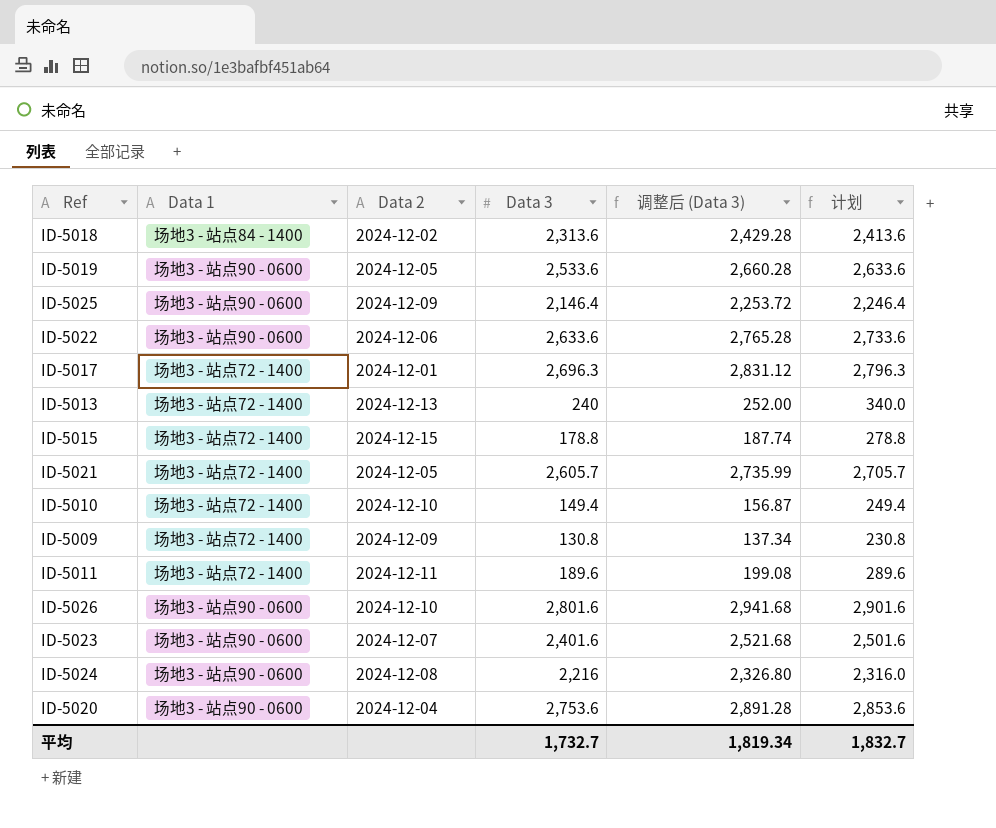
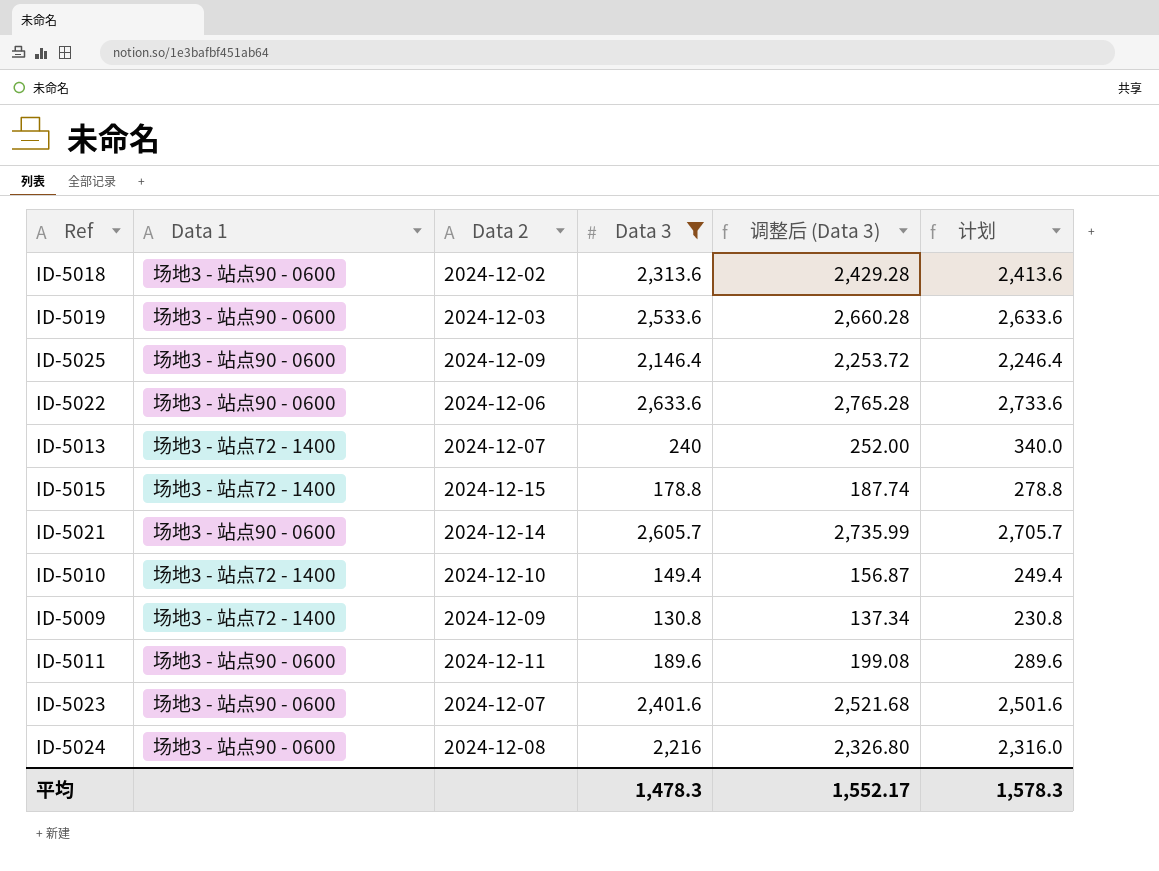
filter: none -> Data 3 <= 2,633.6
ID-5018 | Data 1: 场地3 - 站点84 - 1400 -> 场地3 - 站点90 - 0600
ID-5019 | Data 2: 2024-12-05 -> 2024-12-03
ID-5013 | Data 2: 2024-12-13 -> 2024-12-07
ID-5021 | Data 1: 场地3 - 站点72 - 1400 -> 场地3 - 站点90 - 0600
ID-5021 | Data 2: 2024-12-05 -> 2024-12-14
ID-5011 | Data 1: 场地3 - 站点72 - 1400 -> 场地3 - 站点90 - 0600
平均 | Data 3: 1,732.7 -> 1,478.3
平均 | 调整后 (Data 3): 1,819.34 -> 1,552.17
平均 | 计划: 1,832.7 -> 1,578.3

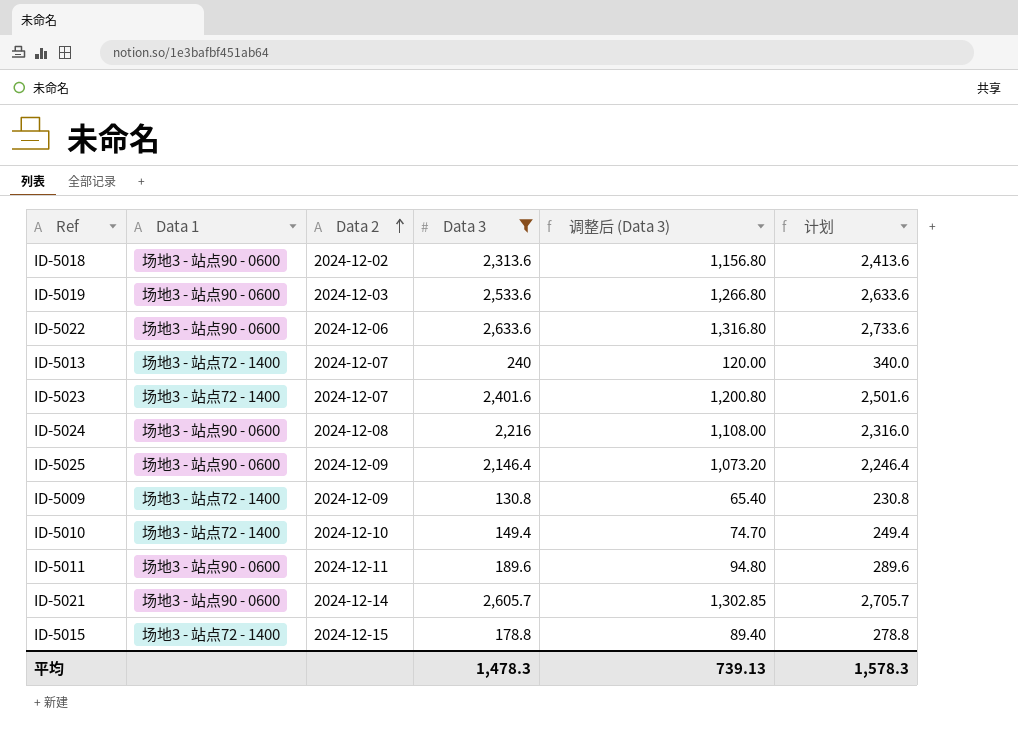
row order: none -> Data 2 ascending
column 调整后 (Data 3) | formula: [Data 3] * 1.05 -> [Data 3] * 0.5
ID-5023 | Data 1: 场地3 - 站点90 - 0600 -> 场地3 - 站点72 - 1400
平均 | 调整后 (Data 3): 1,552.17 -> 739.13

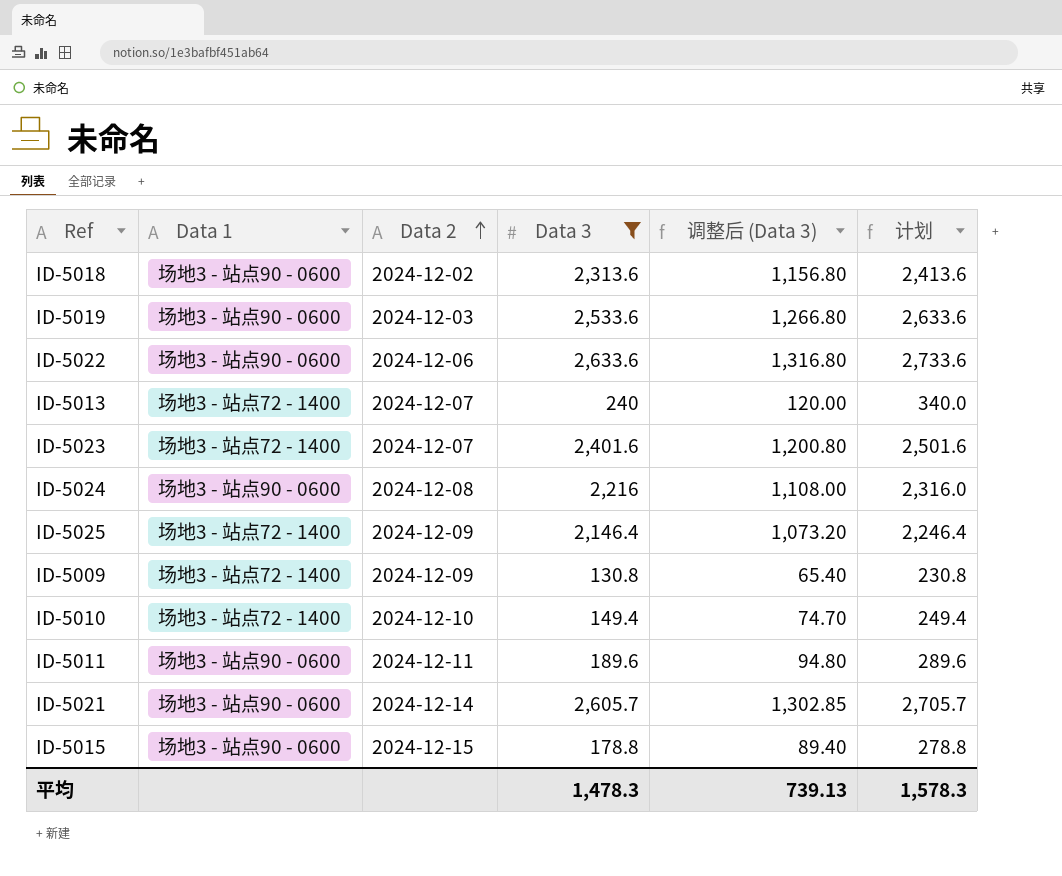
ID-5025 | Data 1: 场地3 - 站点90 - 0600 -> 场地3 - 站点72 - 1400
ID-5015 | Data 1: 场地3 - 站点72 - 1400 -> 场地3 - 站点90 - 0600

